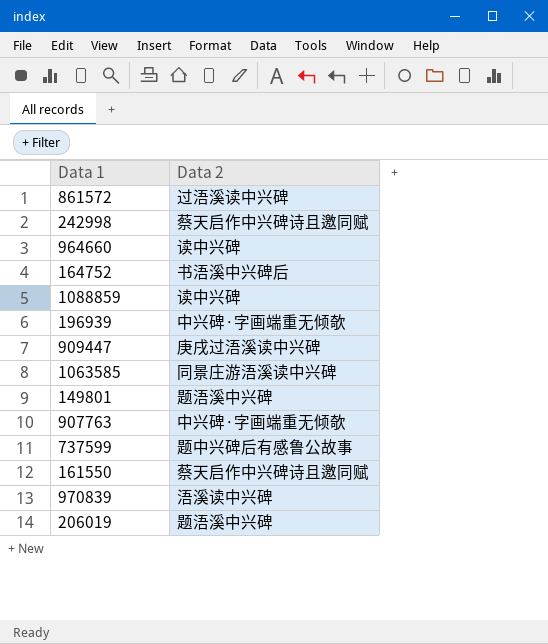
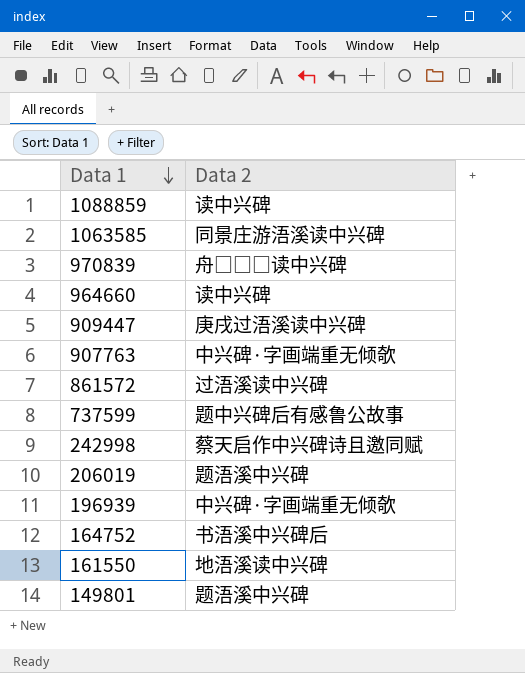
row order: none -> Data 1 descending
970839 | Data 2: 浯溪读中兴碑 -> 舟□□□读中兴碑
161550 | Data 2: 蔡天启作中兴碑诗且邀同赋 -> 地浯溪读中兴碑

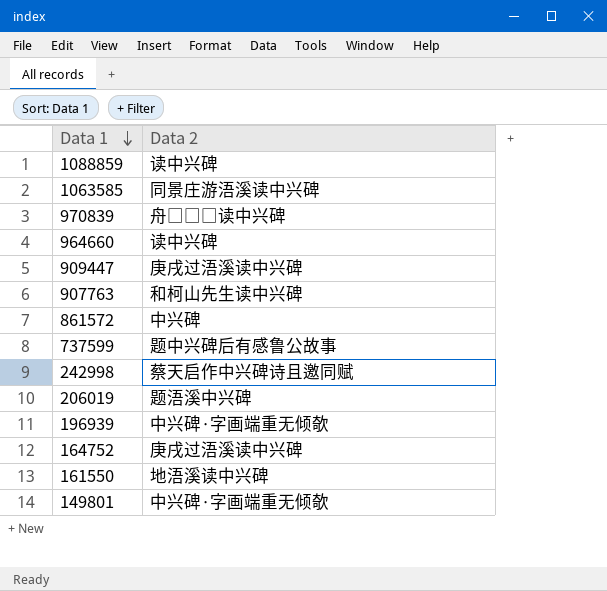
907763 | Data 2: 中兴碑·字画端重无倾欹 -> 和柯山先生读中兴碑
861572 | Data 2: 过浯溪读中兴碑 -> 中兴碑
164752 | Data 2: 书浯溪中兴碑后 -> 庚戌过浯溪读中兴碑
149801 | Data 2: 题浯溪中兴碑 -> 中兴碑·字画端重无倾欹

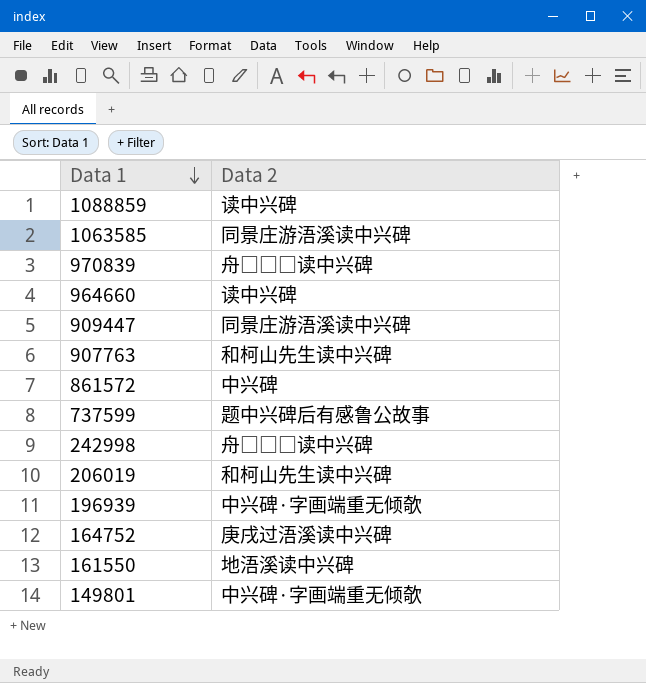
909447 | Data 2: 庚戌过浯溪读中兴碑 -> 同景庄游浯溪读中兴碑
242998 | Data 2: 蔡天启作中兴碑诗且邀同赋 -> 舟□□□读中兴碑
206019 | Data 2: 题浯溪中兴碑 -> 和柯山先生读中兴碑

